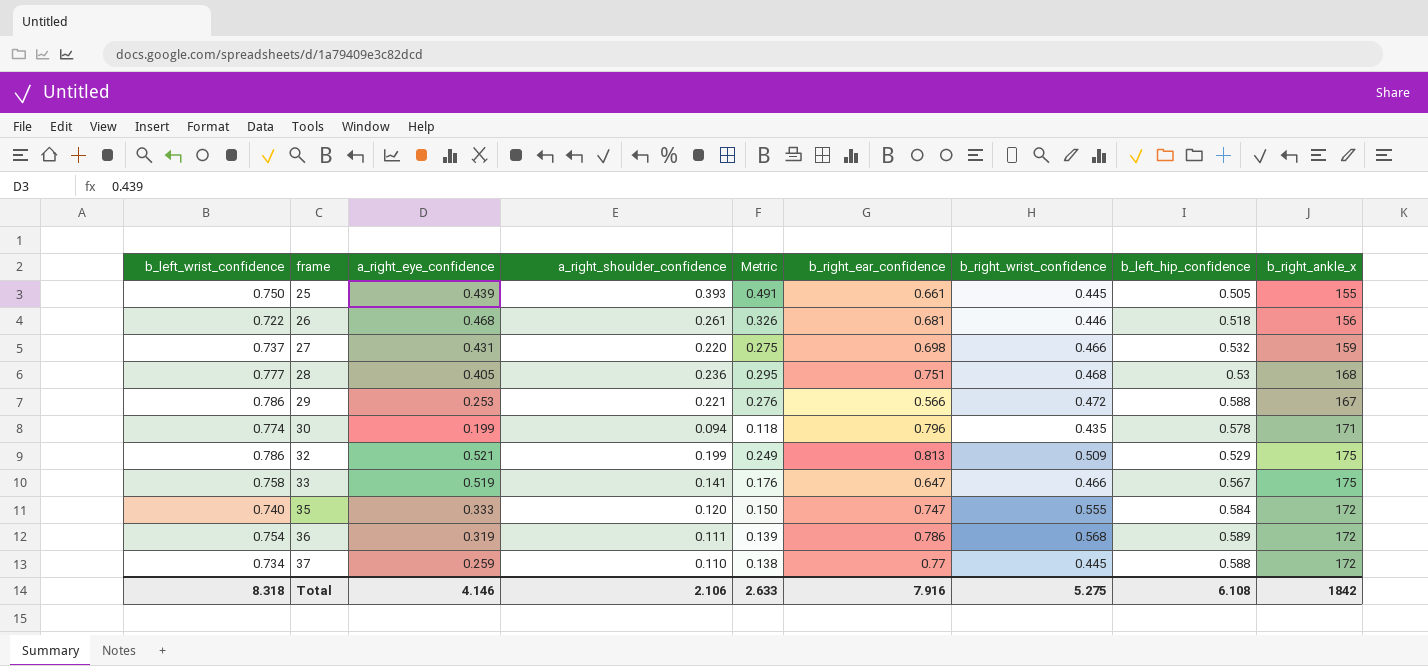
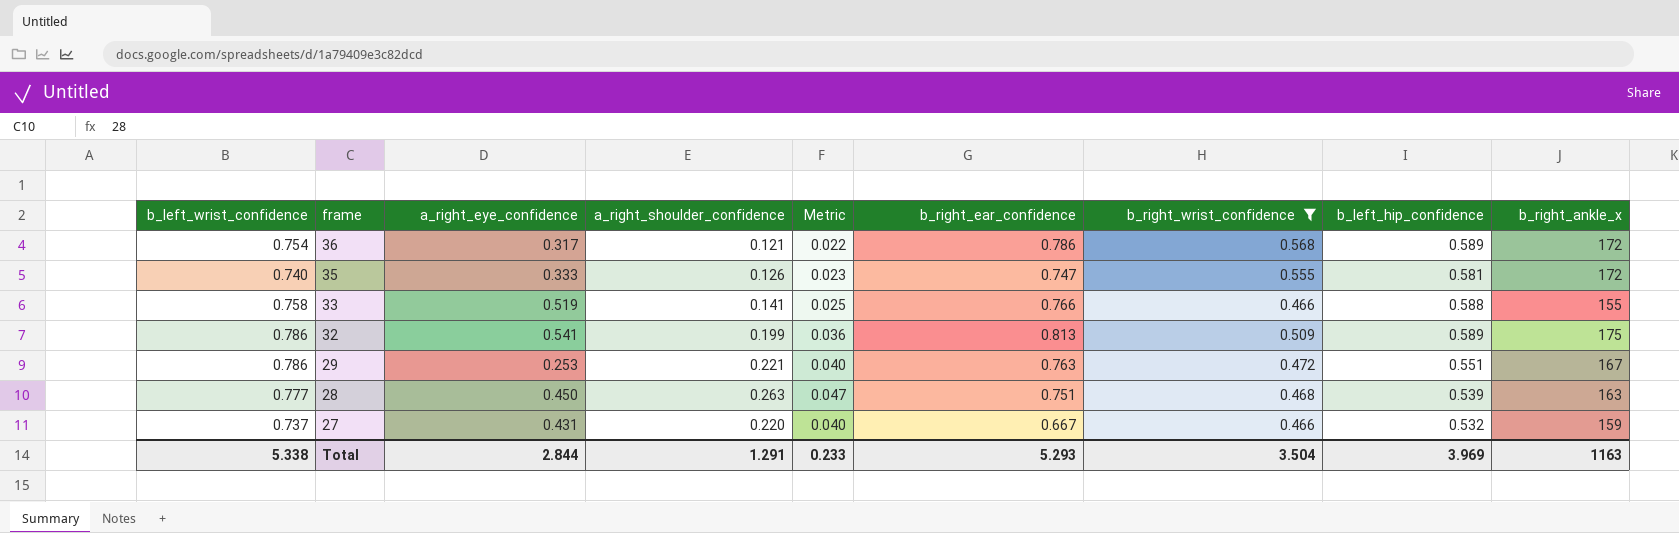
filter: none -> b_right_wrist_confidence >= 0.466
row order: frame ascending -> frame descending
column Metric | formula: [a_right_shoulder_confidence] * 1.25 -> [a_right_shoulder_confidence] * 0.18
36 | a_right_eye_confidence: 0.319 -> 0.317
36 | a_right_shoulder_confidence: 0.111 -> 0.121
35 | a_right_shoulder_confidence: 0.120 -> 0.126
35 | b_left_hip_confidence: 0.584 -> 0.581
33 | b_right_ear_confidence: 0.647 -> 0.766
33 | b_left_hip_confidence: 0.567 -> 0.588
33 | b_right_ankle_x: 175 -> 155
32 | a_right_eye_confidence: 0.521 -> 0.541
32 | b_left_hip_confidence: 0.529 -> 0.589
29 | b_right_ear_confidence: 0.566 -> 0.763
29 | b_left_hip_confidence: 0.588 -> 0.551
28 | a_right_eye_confidence: 0.405 -> 0.450
28 | a_right_shoulder_confidence: 0.236 -> 0.263
28 | b_left_hip_confidence: 0.53 -> 0.539
28 | b_right_ankle_x: 168 -> 163
27 | b_right_ear_confidence: 0.698 -> 0.667
Total | b_left_wrist_confidence: 8.318 -> 5.338
Total | a_right_eye_confidence: 4.146 -> 2.844
Total | a_right_shoulder_confidence: 2.106 -> 1.291
Total | Metric: 2.633 -> 0.233
Total | b_right_ear_confidence: 7.916 -> 5.293
Total | b_right_wrist_confidence: 5.275 -> 3.504
Total | b_left_hip_confidence: 6.108 -> 3.969
Total | b_right_ankle_x: 1842 -> 1163

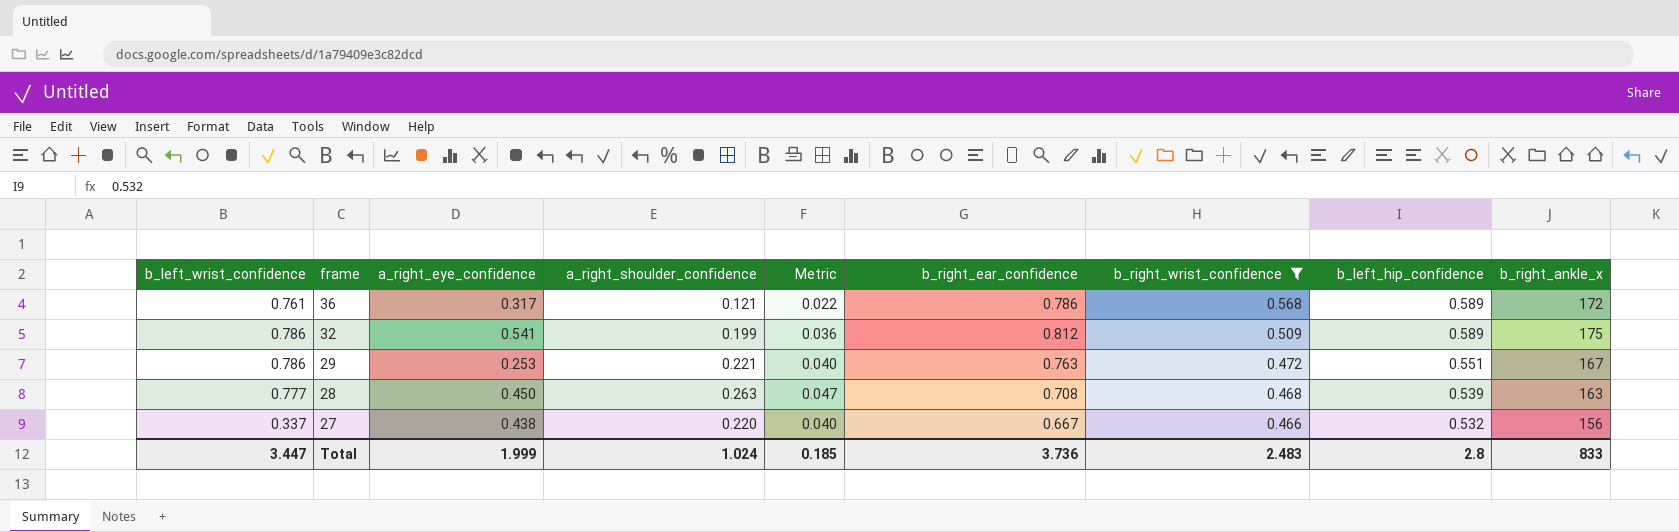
row 35: 0.740 | 0.333 | 0.126 | 0.023 | 0.747 | 0.555 | 0.581 | 172 -> none
row 33: 0.758 | 0.519 | 0.141 | 0.025 | 0.766 | 0.466 | 0.588 | 155 -> none
36 | b_left_wrist_confidence: 0.754 -> 0.761
32 | b_right_ear_confidence: 0.813 -> 0.812
28 | b_right_ear_confidence: 0.751 -> 0.708
27 | b_left_wrist_confidence: 0.737 -> 0.337
27 | a_right_eye_confidence: 0.431 -> 0.438
27 | b_right_ankle_x: 159 -> 156
Total | b_left_wrist_confidence: 5.338 -> 3.447
Total | a_right_eye_confidence: 2.844 -> 1.999
Total | a_right_shoulder_confidence: 1.291 -> 1.024
Total | Metric: 0.233 -> 0.185
Total | b_right_ear_confidence: 5.293 -> 3.736
Total | b_right_wrist_confidence: 3.504 -> 2.483
Total | b_left_hip_confidence: 3.969 -> 2.8
Total | b_right_ankle_x: 1163 -> 833

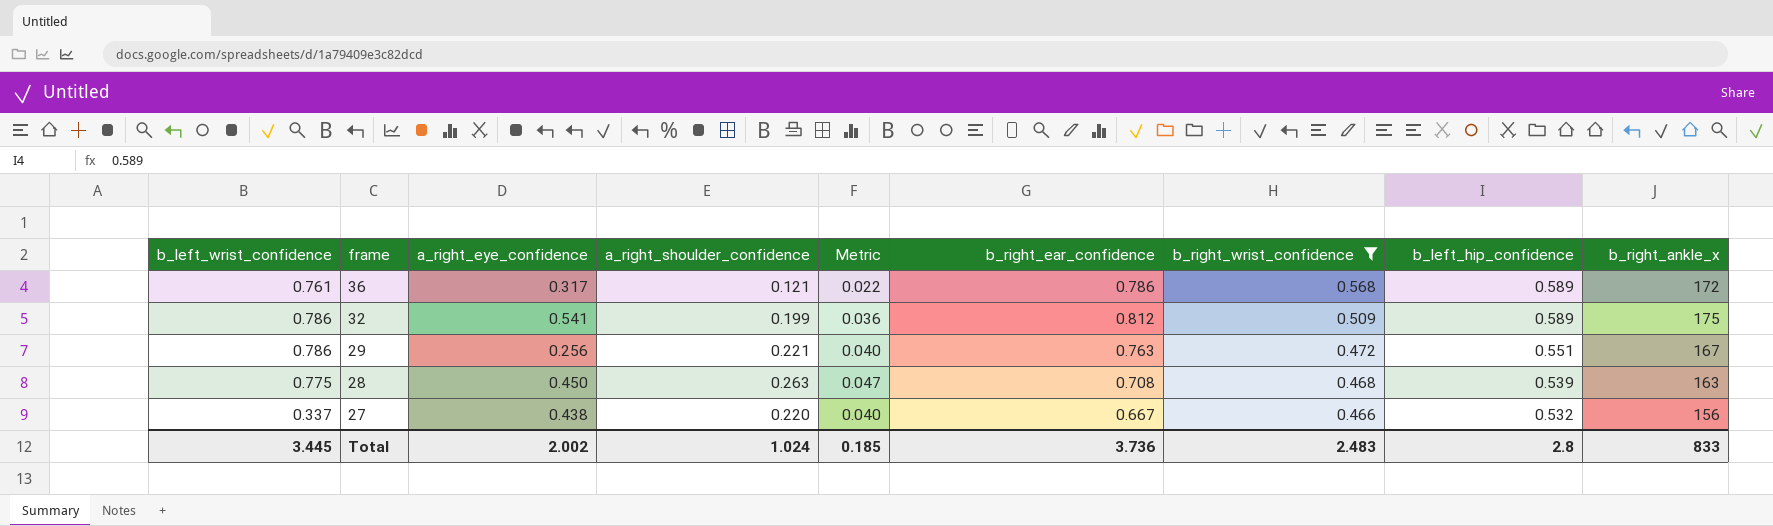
29 | a_right_eye_confidence: 0.253 -> 0.256
28 | b_left_wrist_confidence: 0.777 -> 0.775
Total | b_left_wrist_confidence: 3.447 -> 3.445
Total | a_right_eye_confidence: 1.999 -> 2.002

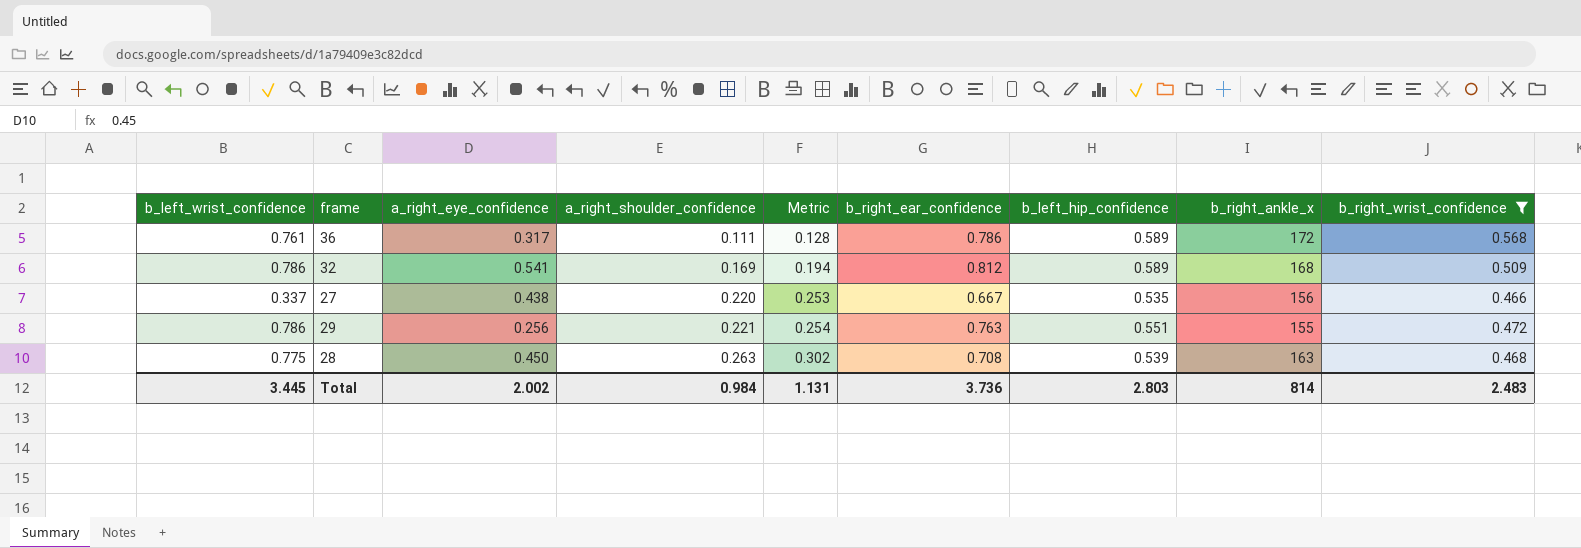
row order: frame descending -> a_right_shoulder_confidence ascending
column Metric | formula: [a_right_shoulder_confidence] * 0.18 -> [a_right_shoulder_confidence] * 1.15
column b_right_wrist_confidence | position: 7 -> 9
36 | a_right_shoulder_confidence: 0.121 -> 0.111
32 | a_right_shoulder_confidence: 0.199 -> 0.169
32 | b_right_ankle_x: 175 -> 168
27 | b_left_hip_confidence: 0.532 -> 0.535
29 | b_right_ankle_x: 167 -> 155
Total | a_right_shoulder_confidence: 1.024 -> 0.984
Total | Metric: 0.185 -> 1.131
Total | b_left_hip_confidence: 2.8 -> 2.803
Total | b_right_ankle_x: 833 -> 814

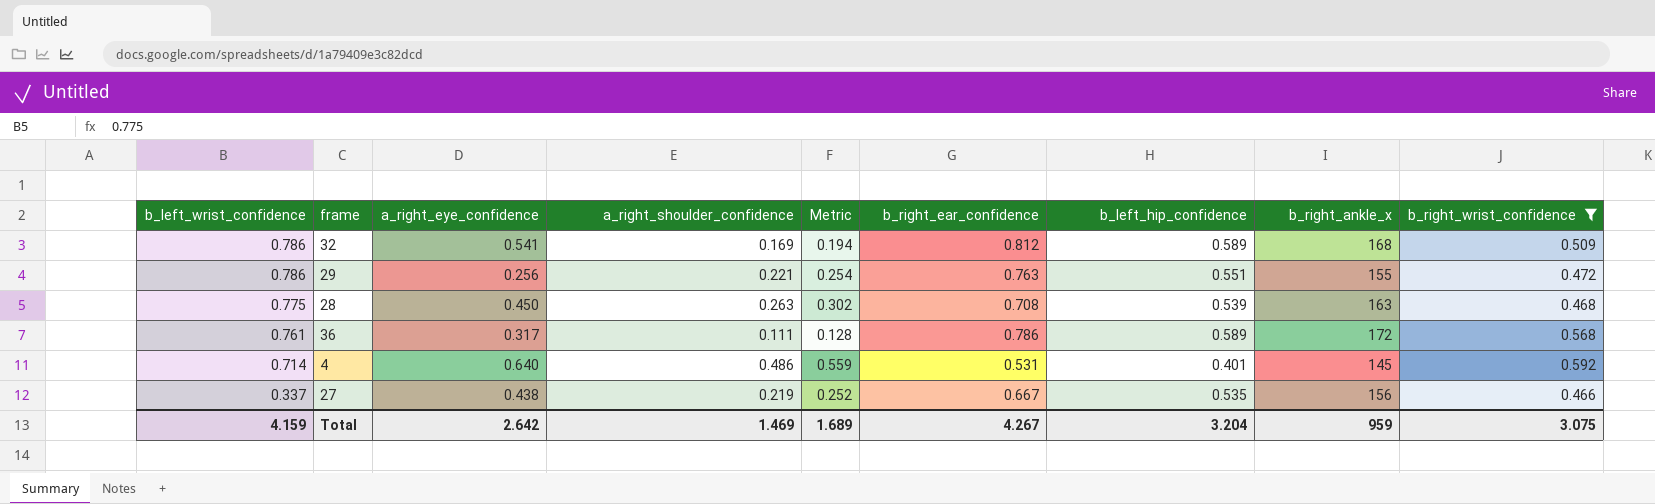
row order: a_right_shoulder_confidence ascending -> b_left_wrist_confidence descending
row 4: none -> 0.714 | 0.640 | 0.486 | 0.559 | 0.531 | 0.401 | 145 | 0.592
27 | a_right_shoulder_confidence: 0.220 -> 0.219
27 | Metric: 0.253 -> 0.252
Total | b_left_wrist_confidence: 3.445 -> 4.159
Total | a_right_eye_confidence: 2.002 -> 2.642
Total | a_right_shoulder_confidence: 0.984 -> 1.469
Total | Metric: 1.131 -> 1.689
Total | b_right_ear_confidence: 3.736 -> 4.267
Total | b_left_hip_confidence: 2.803 -> 3.204
Total | b_right_ankle_x: 814 -> 959
Total | b_right_wrist_confidence: 2.483 -> 3.075

